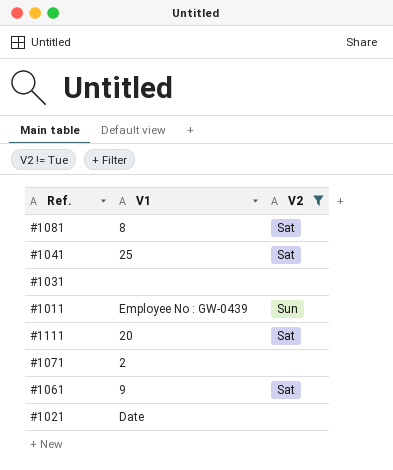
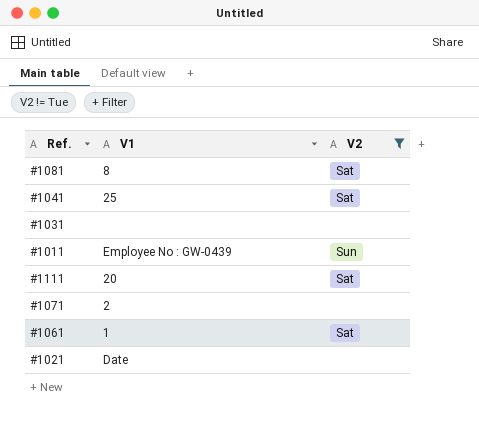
#1061 | V1: 9 -> 1

